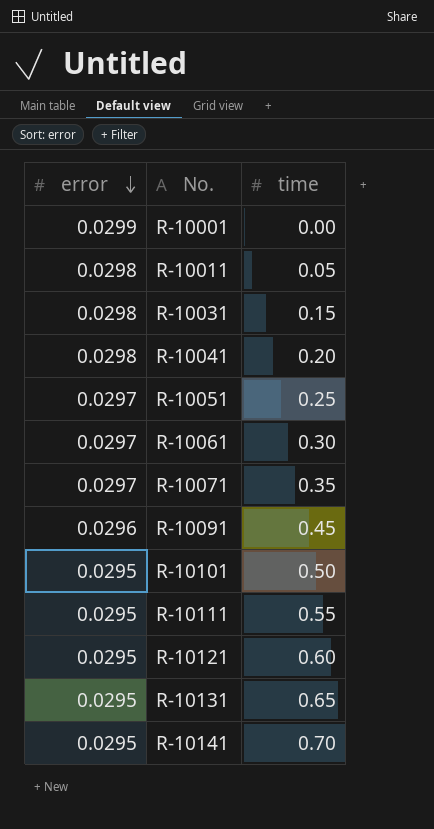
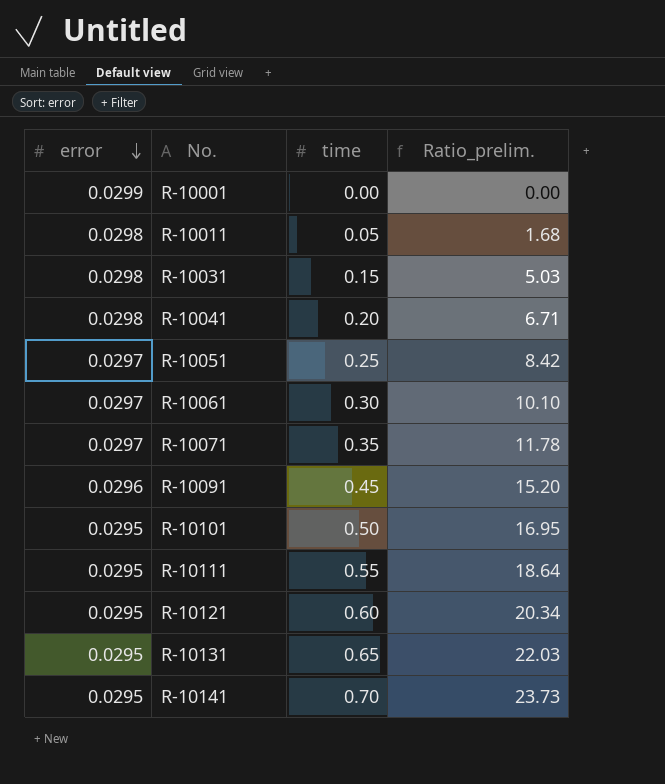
column Ratio_prelim. | formula: none -> [time] / [error]

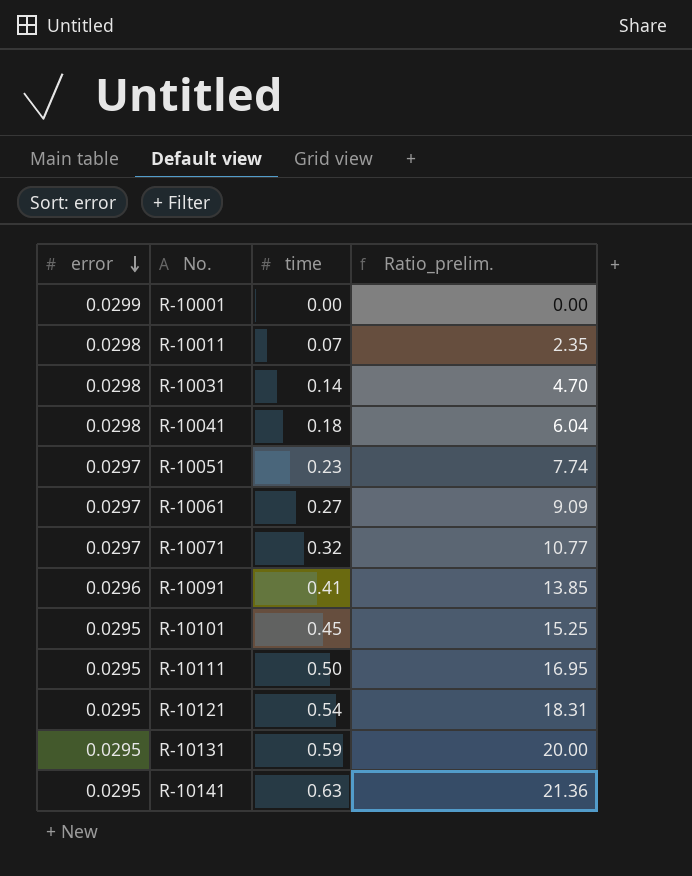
R-10011 | time: 0.05 -> 0.07
R-10011 | Ratio_prelim.: 1.68 -> 2.35
R-10031 | time: 0.15 -> 0.14
R-10031 | Ratio_prelim.: 5.03 -> 4.70
R-10041 | time: 0.20 -> 0.18
R-10041 | Ratio_prelim.: 6.71 -> 6.04
R-10051 | time: 0.25 -> 0.23
R-10051 | Ratio_prelim.: 8.42 -> 7.74
R-10061 | time: 0.30 -> 0.27
R-10061 | Ratio_prelim.: 10.10 -> 9.09
R-10071 | time: 0.35 -> 0.32
R-10071 | Ratio_prelim.: 11.78 -> 10.77
R-10091 | time: 0.45 -> 0.41
R-10091 | Ratio_prelim.: 15.20 -> 13.85
R-10101 | time: 0.50 -> 0.45
R-10101 | Ratio_prelim.: 16.95 -> 15.25
R-10111 | time: 0.55 -> 0.50
R-10111 | Ratio_prelim.: 18.64 -> 16.95
R-10121 | time: 0.60 -> 0.54
R-10121 | Ratio_prelim.: 20.34 -> 18.31
R-10131 | time: 0.65 -> 0.59
R-10131 | Ratio_prelim.: 22.03 -> 20.00
R-10141 | time: 0.70 -> 0.63
R-10141 | Ratio_prelim.: 23.73 -> 21.36

